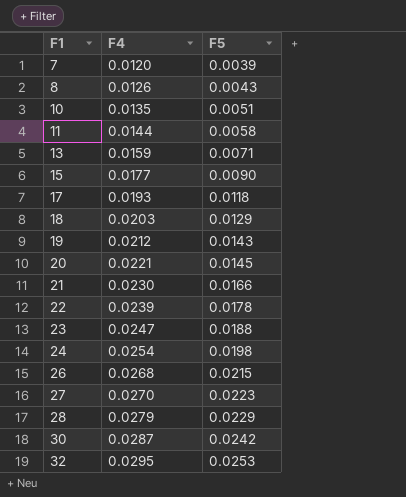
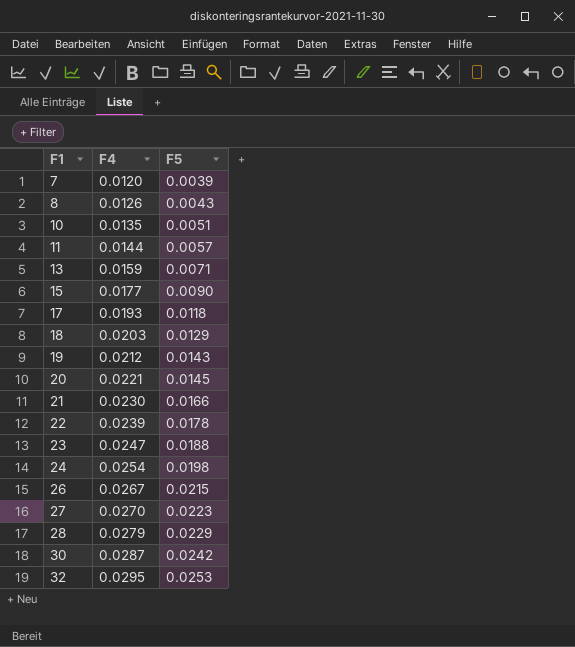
11 | F5: 0.0058 -> 0.0057
26 | F4: 0.0268 -> 0.0267

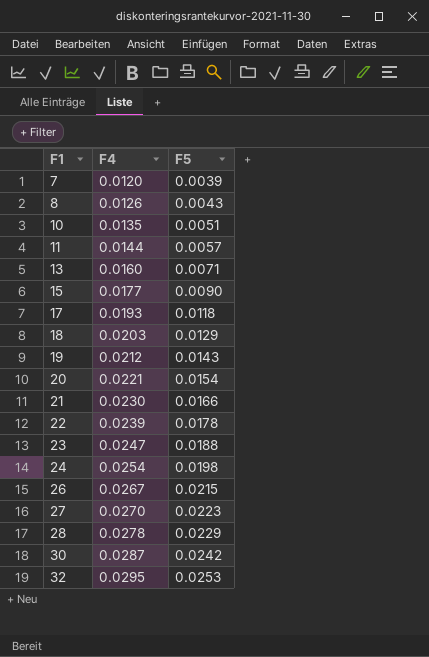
13 | F4: 0.0159 -> 0.0160
20 | F5: 0.0145 -> 0.0154
28 | F4: 0.0279 -> 0.0278

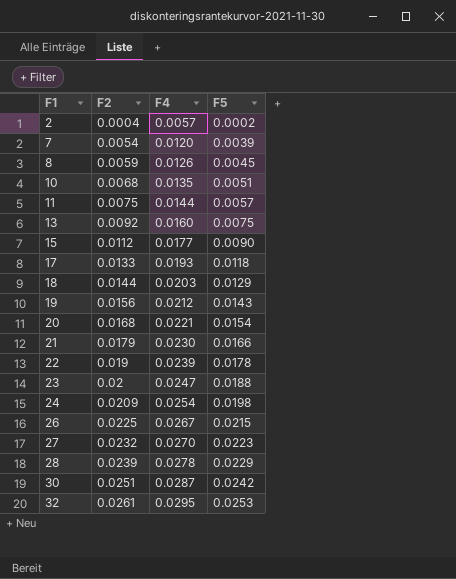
column F2 | position: none -> 2
row 2: none -> 0.0004 | 0.0057 | 0.0002
8 | F5: 0.0043 -> 0.0045
13 | F5: 0.0071 -> 0.0075

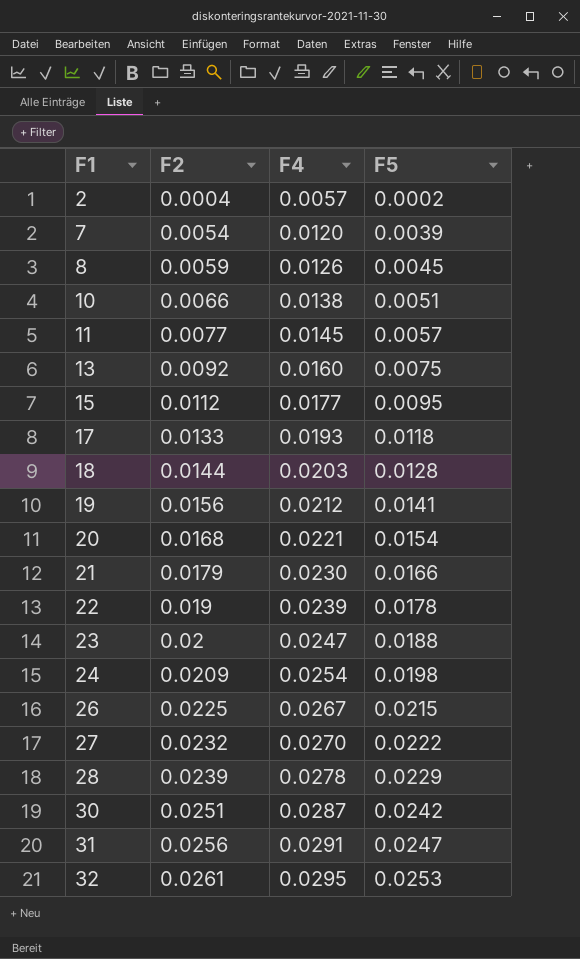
10 | F2: 0.0068 -> 0.0066
10 | F4: 0.0135 -> 0.0138
11 | F2: 0.0075 -> 0.0077
11 | F4: 0.0144 -> 0.0145
15 | F5: 0.0090 -> 0.0095
18 | F5: 0.0129 -> 0.0128
19 | F5: 0.0143 -> 0.0141
27 | F5: 0.0223 -> 0.0222
row 31: none -> 0.0256 | 0.0291 | 0.0247

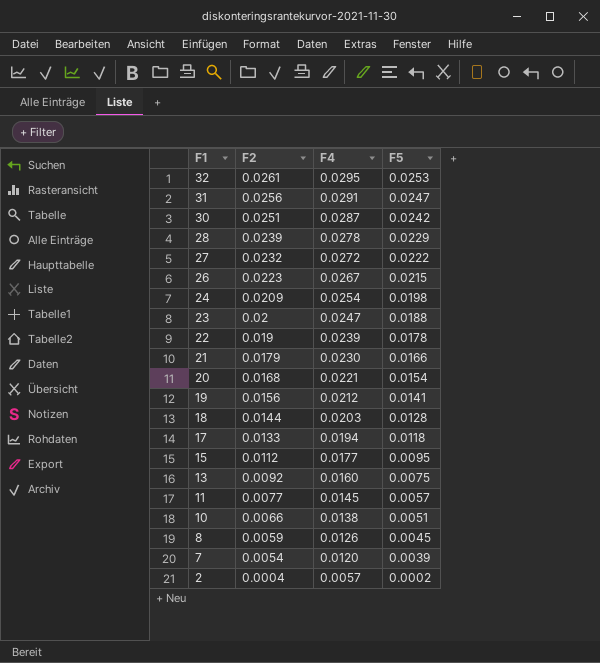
row order: F1 ascending -> F1 descending
27 | F4: 0.0270 -> 0.0272
26 | F2: 0.0225 -> 0.0223
17 | F4: 0.0193 -> 0.0194

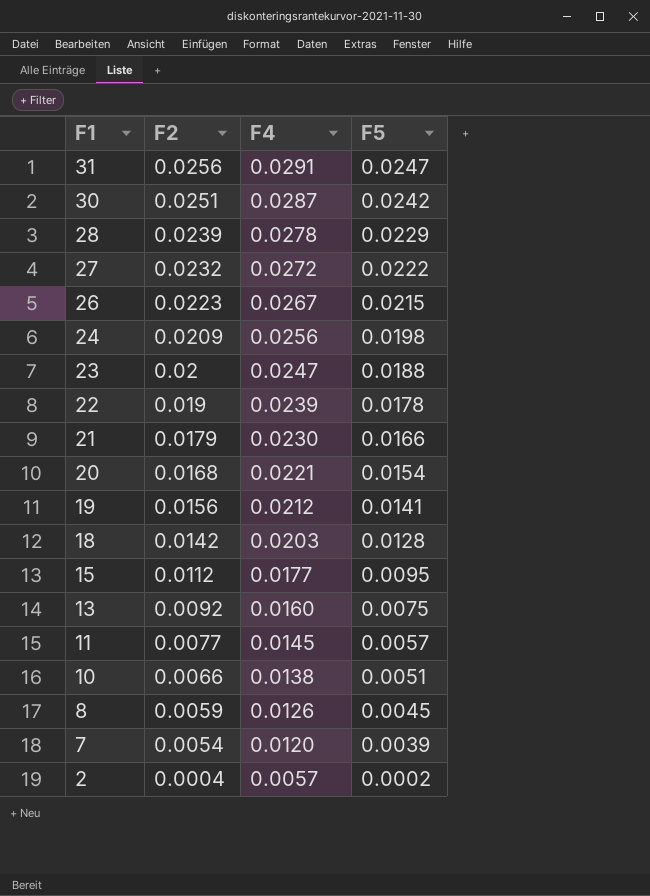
row 32: 0.0261 | 0.0295 | 0.0253 -> none
row 17: 0.0133 | 0.0194 | 0.0118 -> none
24 | F4: 0.0254 -> 0.0256
18 | F2: 0.0144 -> 0.0142

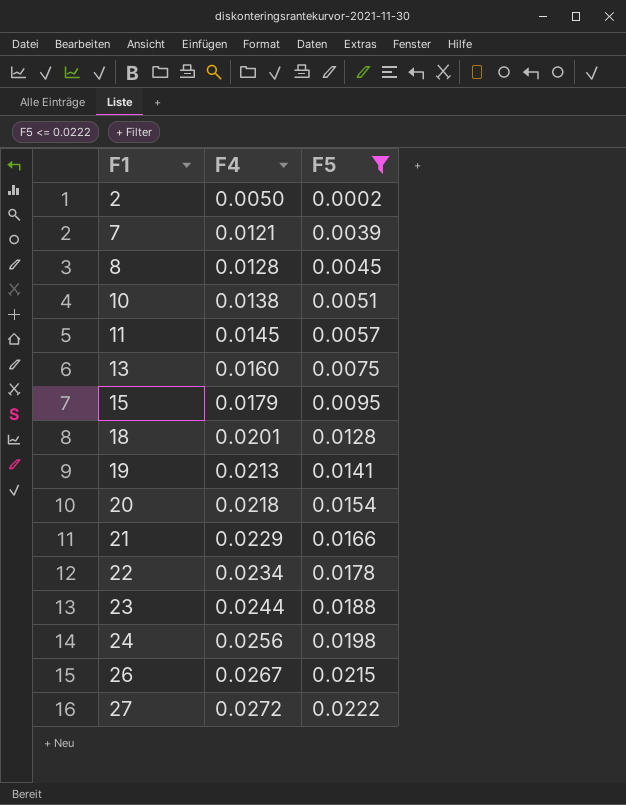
filter: none -> F5 <= 0.0222
row order: F1 descending -> F1 ascending
column F2 | position: 2 -> none
2 | F4: 0.0057 -> 0.0050
7 | F4: 0.0120 -> 0.0121
8 | F4: 0.0126 -> 0.0128
15 | F4: 0.0177 -> 0.0179
18 | F4: 0.0203 -> 0.0201
19 | F4: 0.0212 -> 0.0213
20 | F4: 0.0221 -> 0.0218
21 | F4: 0.0230 -> 0.0229
22 | F4: 0.0239 -> 0.0234
23 | F4: 0.0247 -> 0.0244

